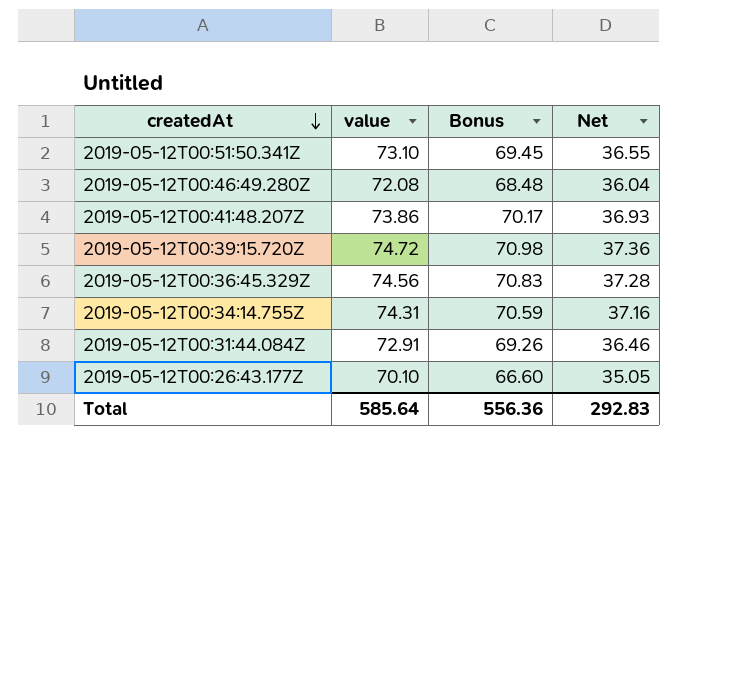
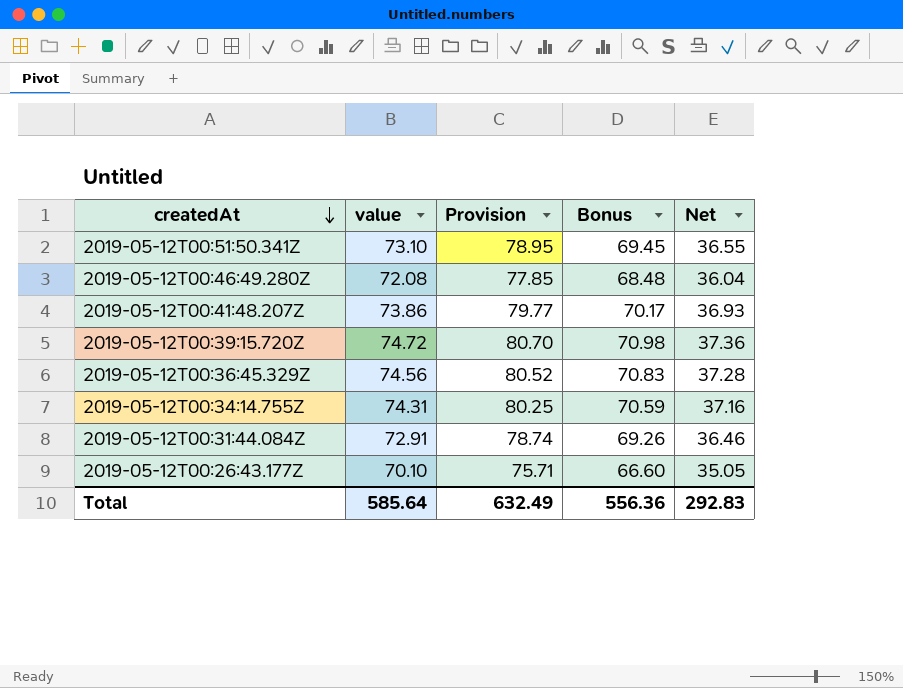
column Provision | formula: none -> [value] * 1.08

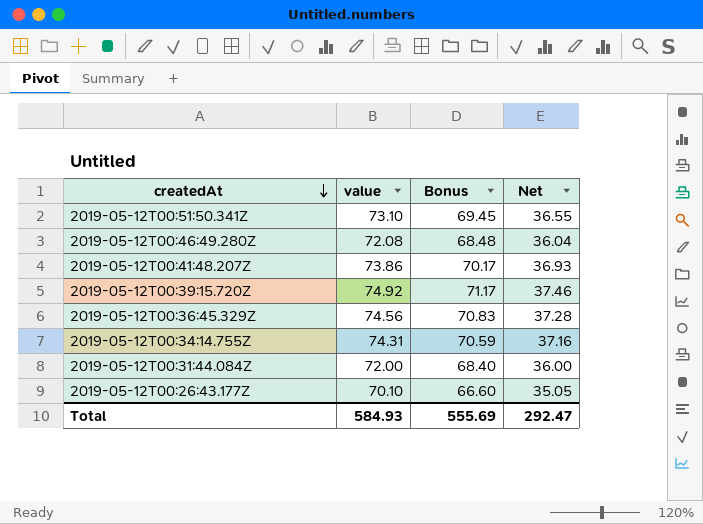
column Provision | formula: [value] * 1.08 -> none
2019-05-12T00:39:15.720Z | value: 74.72 -> 74.92
2019-05-12T00:39:15.720Z | Bonus: 70.98 -> 71.17
2019-05-12T00:39:15.720Z | Net: 37.36 -> 37.46
2019-05-12T00:31:44.084Z | value: 72.91 -> 72.00
2019-05-12T00:31:44.084Z | Bonus: 69.26 -> 68.40
2019-05-12T00:31:44.084Z | Net: 36.46 -> 36.00
Total | value: 585.64 -> 584.93
Total | Bonus: 556.36 -> 555.69
Total | Net: 292.83 -> 292.47

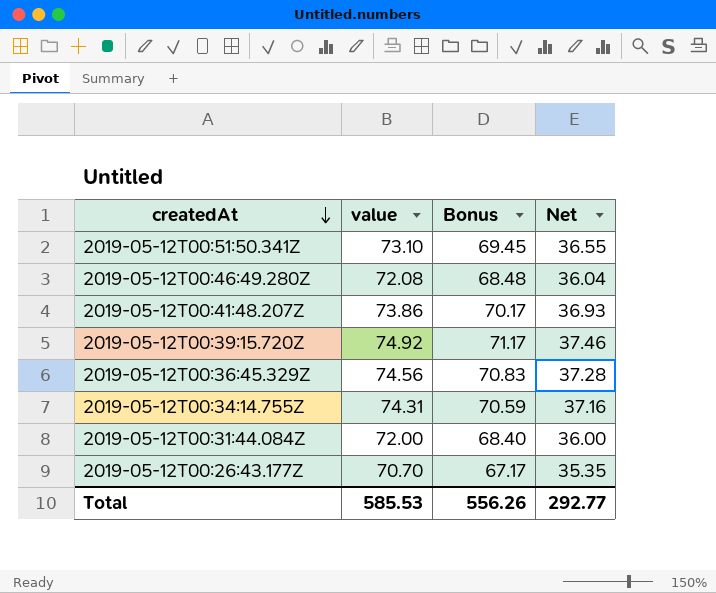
2019-05-12T00:26:43.177Z | value: 70.10 -> 70.70
2019-05-12T00:26:43.177Z | Bonus: 66.60 -> 67.17
2019-05-12T00:26:43.177Z | Net: 35.05 -> 35.35
Total | value: 584.93 -> 585.53
Total | Bonus: 555.69 -> 556.26
Total | Net: 292.47 -> 292.77

